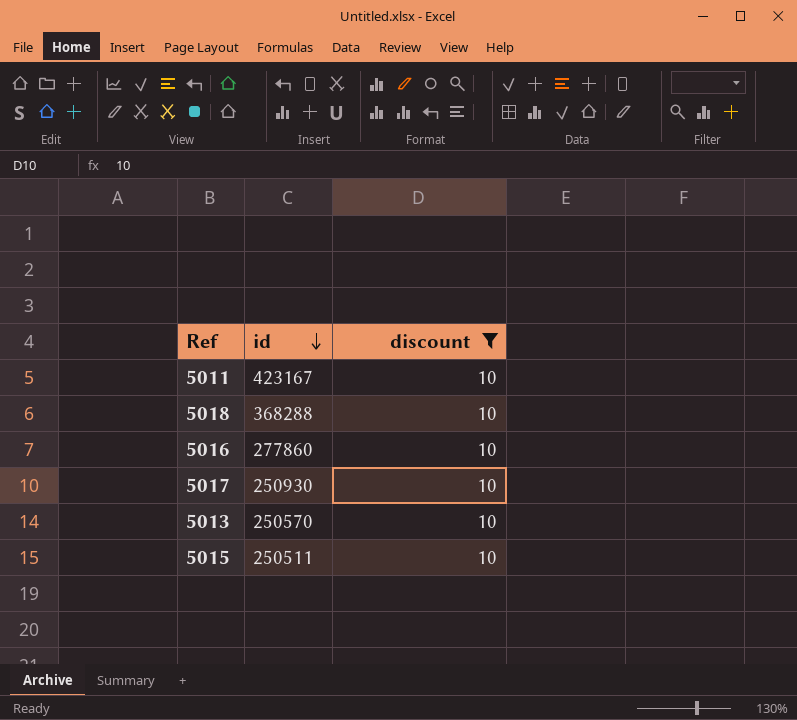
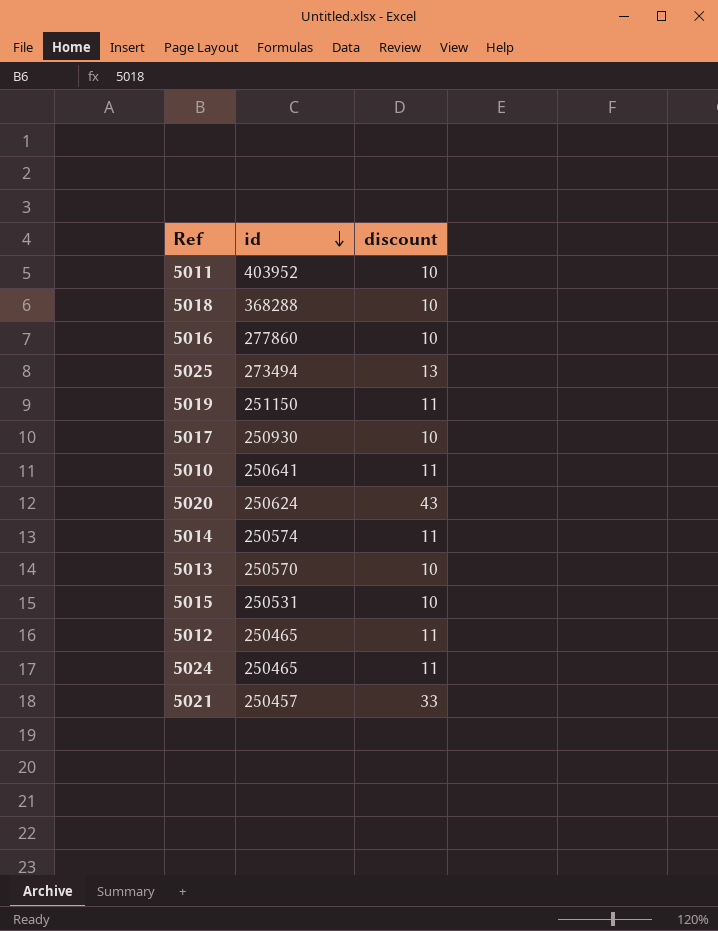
filter: discount = 10 -> none
5011 | id: 423167 -> 403952
5015 | id: 250511 -> 250531

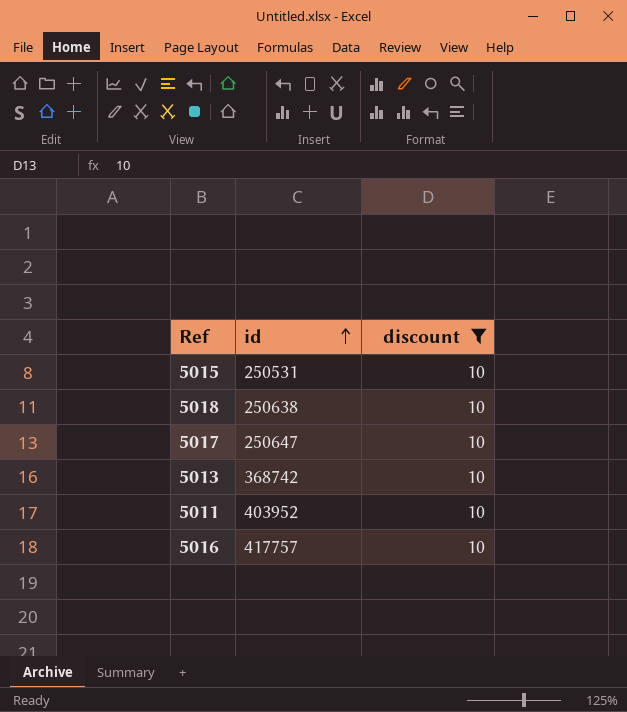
filter: none -> discount = 10
row order: id descending -> id ascending
5018 | id: 368288 -> 250638
5017 | id: 250930 -> 250647
5013 | id: 250570 -> 368742
5016 | id: 277860 -> 417757

